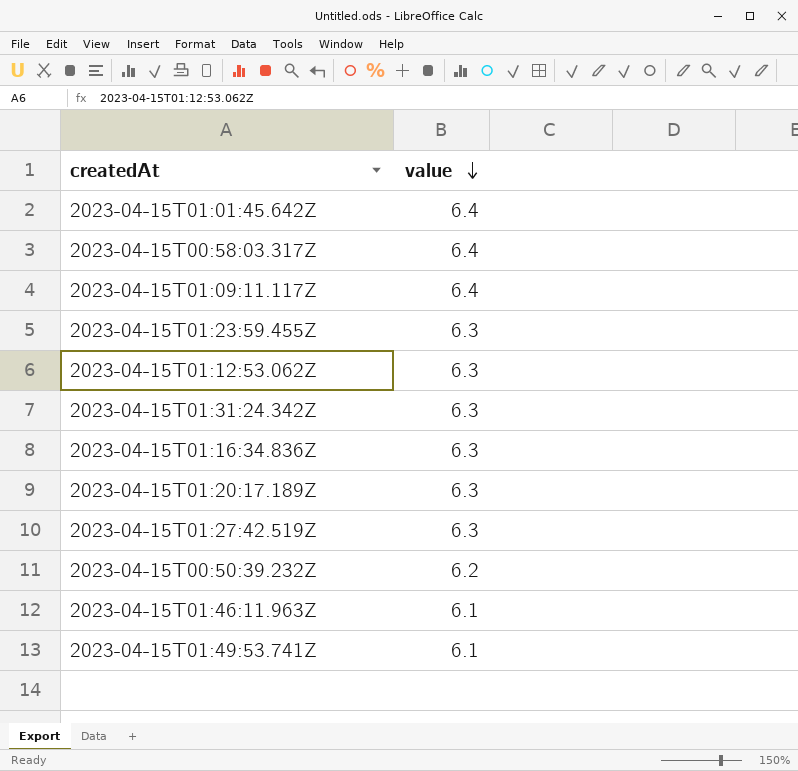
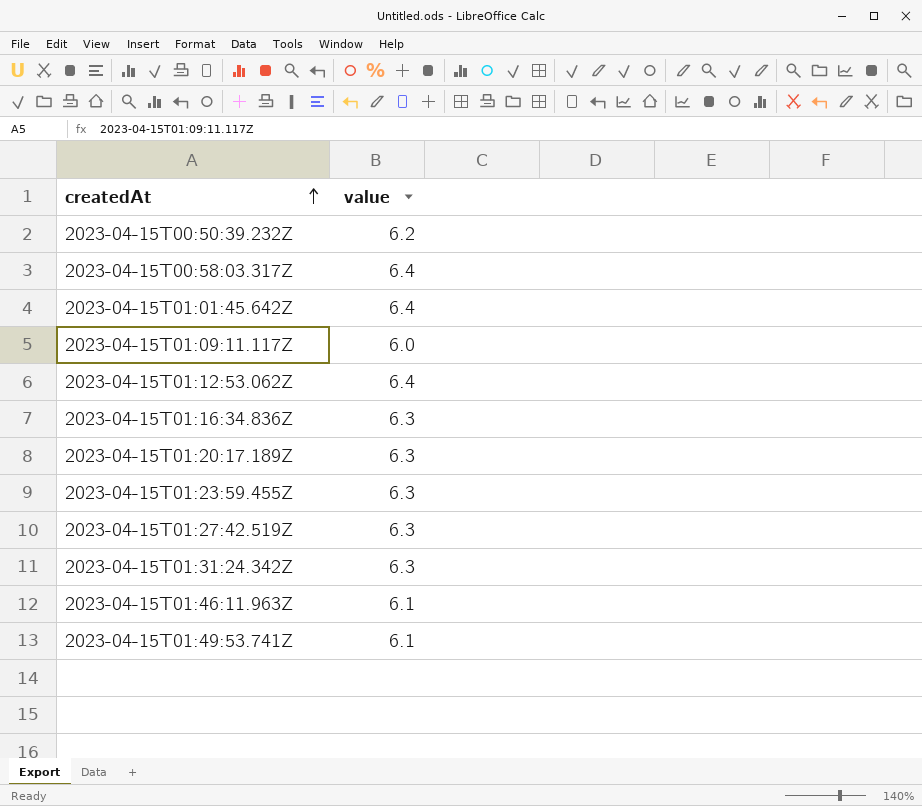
row order: value descending -> createdAt ascending
2023-04-15T01:09:11.117Z | value: 6.4 -> 6.0
2023-04-15T01:12:53.062Z | value: 6.3 -> 6.4

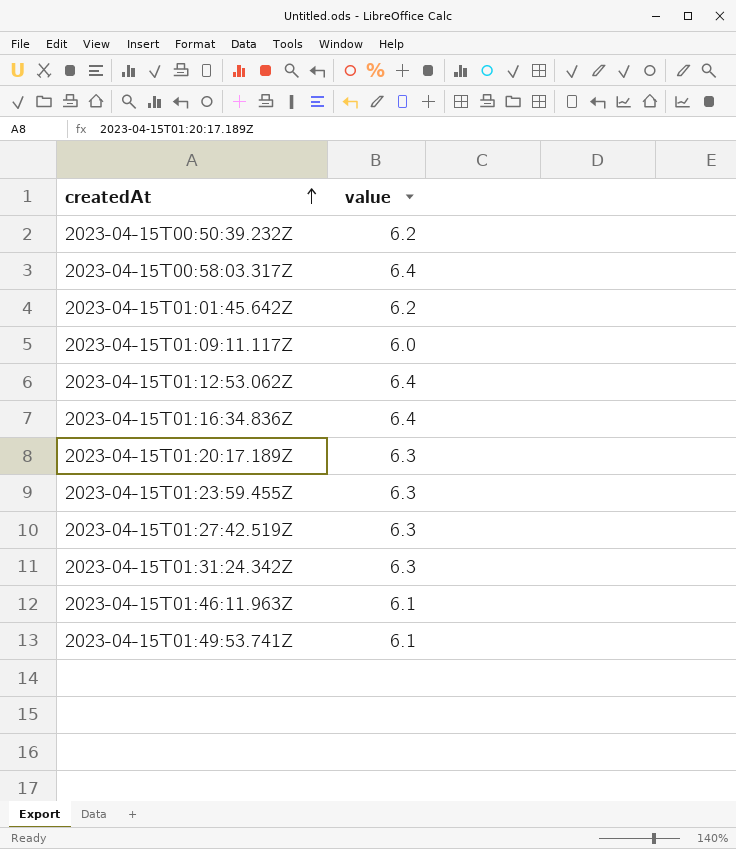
2023-04-15T01:01:45.642Z | value: 6.4 -> 6.2
2023-04-15T01:16:34.836Z | value: 6.3 -> 6.4

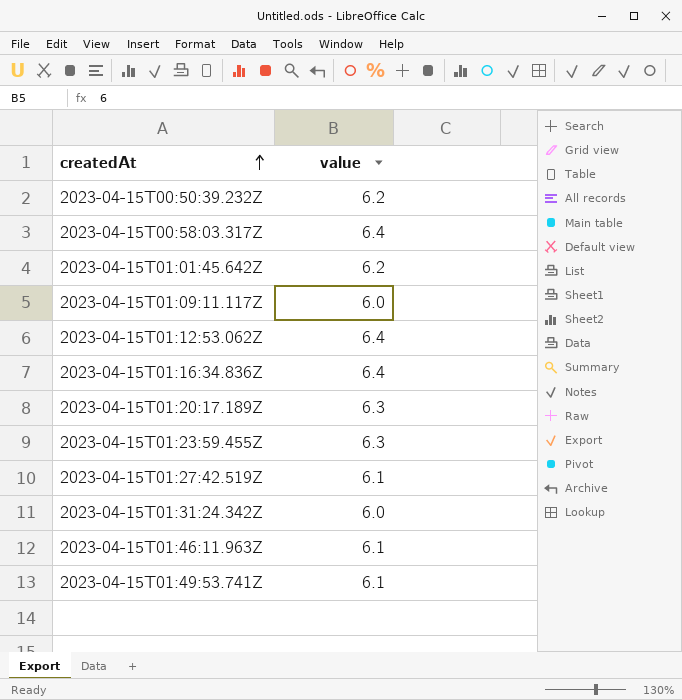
2023-04-15T01:27:42.519Z | value: 6.3 -> 6.1
2023-04-15T01:31:24.342Z | value: 6.3 -> 6.0

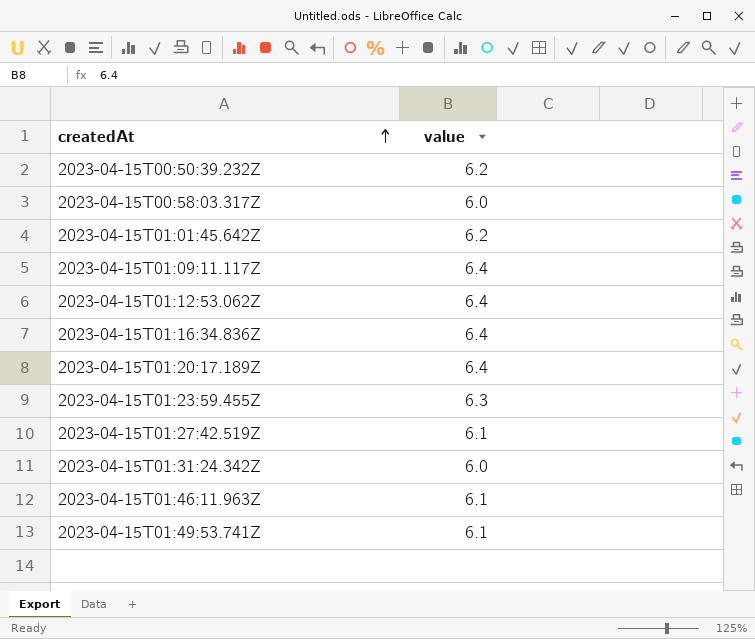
2023-04-15T00:58:03.317Z | value: 6.4 -> 6.0
2023-04-15T01:09:11.117Z | value: 6.0 -> 6.4
2023-04-15T01:20:17.189Z | value: 6.3 -> 6.4

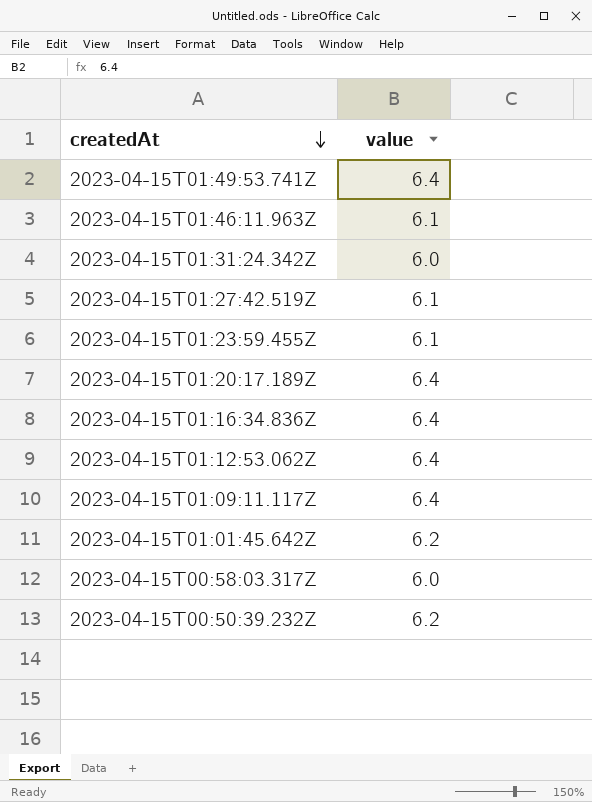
row order: createdAt ascending -> createdAt descending
2023-04-15T01:49:53.741Z | value: 6.1 -> 6.4
2023-04-15T01:23:59.455Z | value: 6.3 -> 6.1

